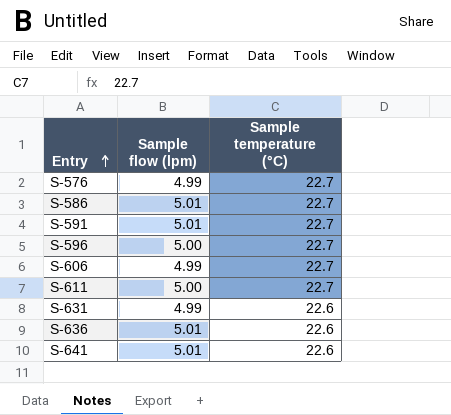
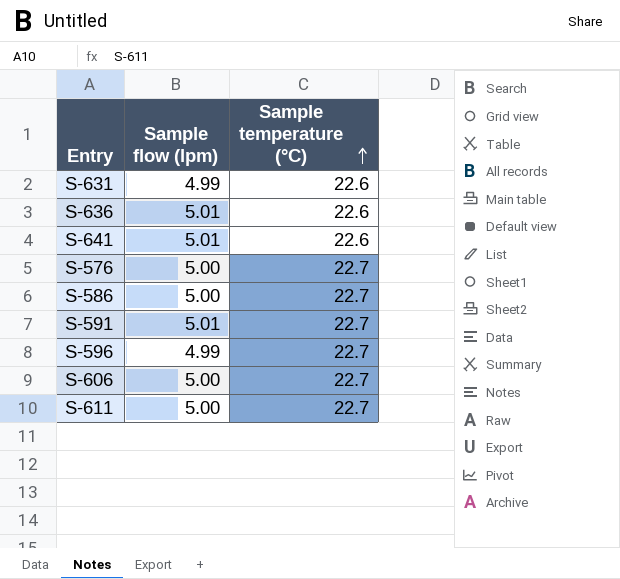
row order: Entry ascending -> Sample temperature (°C) ascending
S-576 | Sample flow (lpm): 4.99 -> 5.00
S-586 | Sample flow (lpm): 5.01 -> 5.00
S-596 | Sample flow (lpm): 5.00 -> 4.99
S-606 | Sample flow (lpm): 4.99 -> 5.00

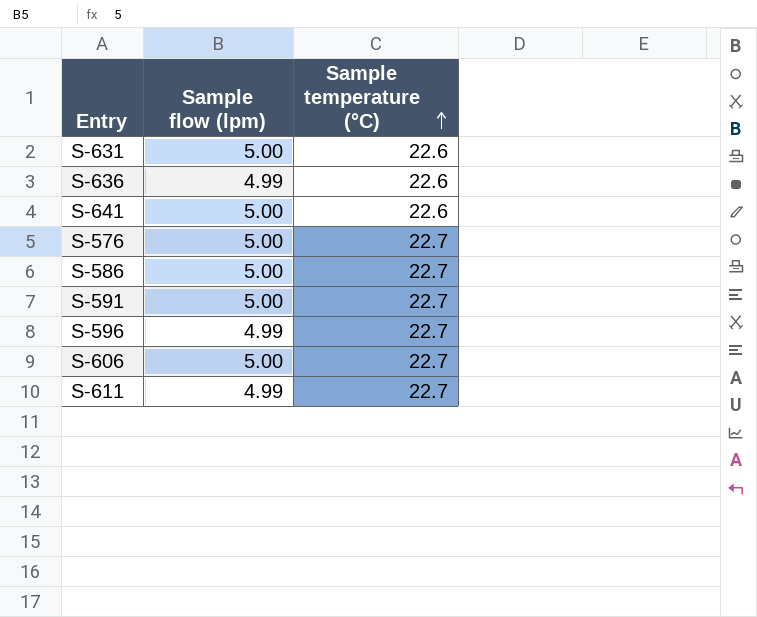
S-631 | Sample flow (lpm): 4.99 -> 5.00
S-636 | Sample flow (lpm): 5.01 -> 4.99
S-641 | Sample flow (lpm): 5.01 -> 5.00
S-591 | Sample flow (lpm): 5.01 -> 5.00
S-611 | Sample flow (lpm): 5.00 -> 4.99

